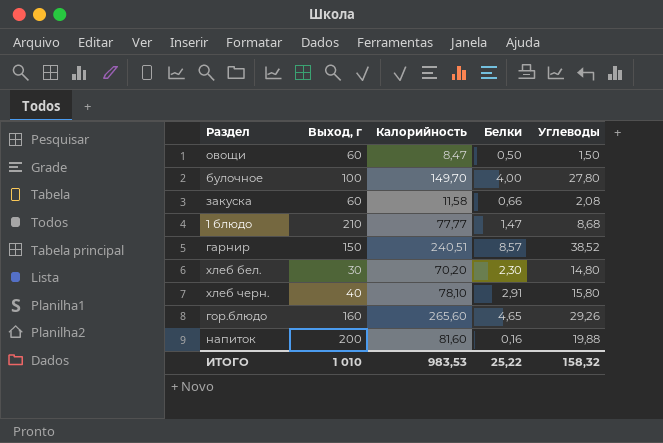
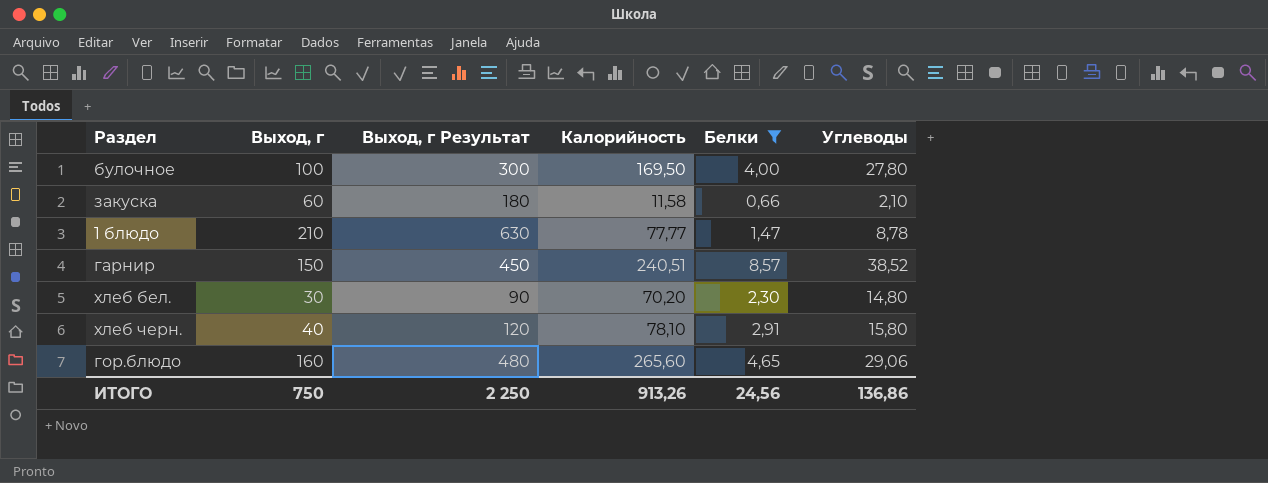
filter: none -> Белки >= 0,66
column Выход, г Результат | formula: none -> [Выход, г] * 3
булочное | Калорийность: 149,70 -> 169,50
закуска | Углеводы: 2,08 -> 2,10
1 блюдо | Углеводы: 8,68 -> 8,78
гор.блюдо | Углеводы: 29,26 -> 29,06
ИТОГО | Выход, г: 1 010 -> 750
ИТОГО | Калорийность: 983,53 -> 913,26
ИТОГО | Белки: 25,22 -> 24,56
ИТОГО | Углеводы: 158,32 -> 136,86

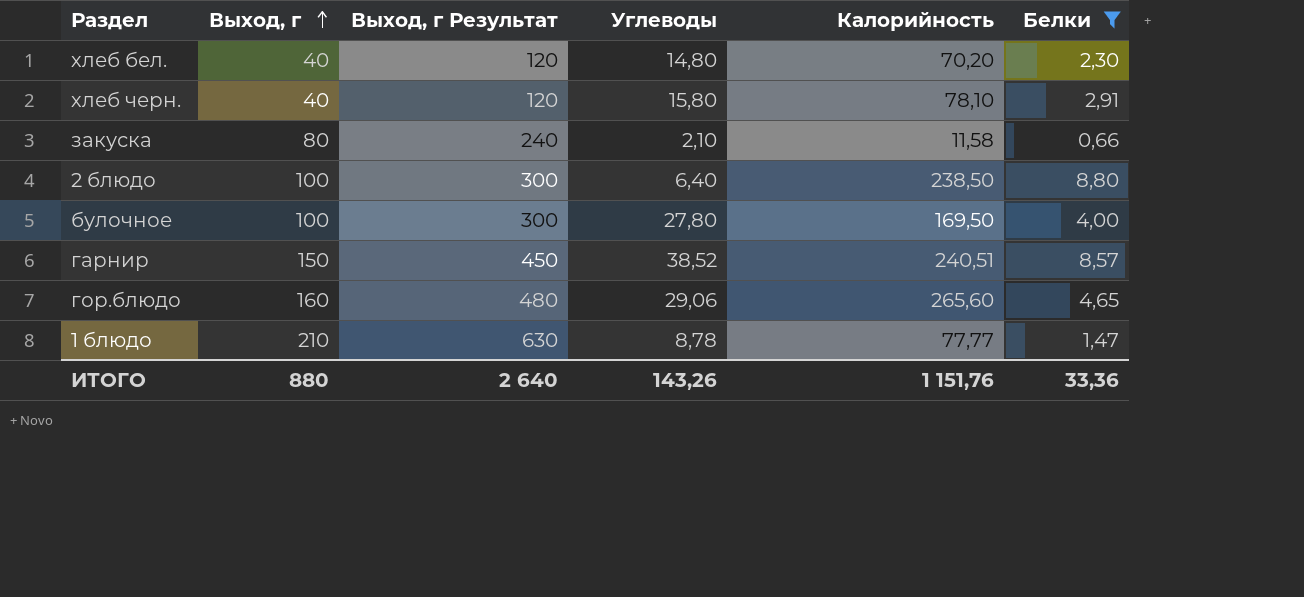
row order: none -> Выход, г ascending
column Углеводы | position: 6 -> 4
хлеб бел. | Выход, г: 30 -> 40
хлеб бел. | Выход, г Результат: 90 -> 120
закуска | Выход, г: 60 -> 80
закуска | Выход, г Результат: 180 -> 240
row 2 блюдо: none -> 100 | 300 | 6,40 | 238,50 | 8,80
ИТОГО | Выход, г: 750 -> 880
ИТОГО | Выход, г Результат: 2 250 -> 2 640
ИТОГО | Углеводы: 136,86 -> 143,26
ИТОГО | Калорийность: 913,26 -> 1 151,76
ИТОГО | Белки: 24,56 -> 33,36

